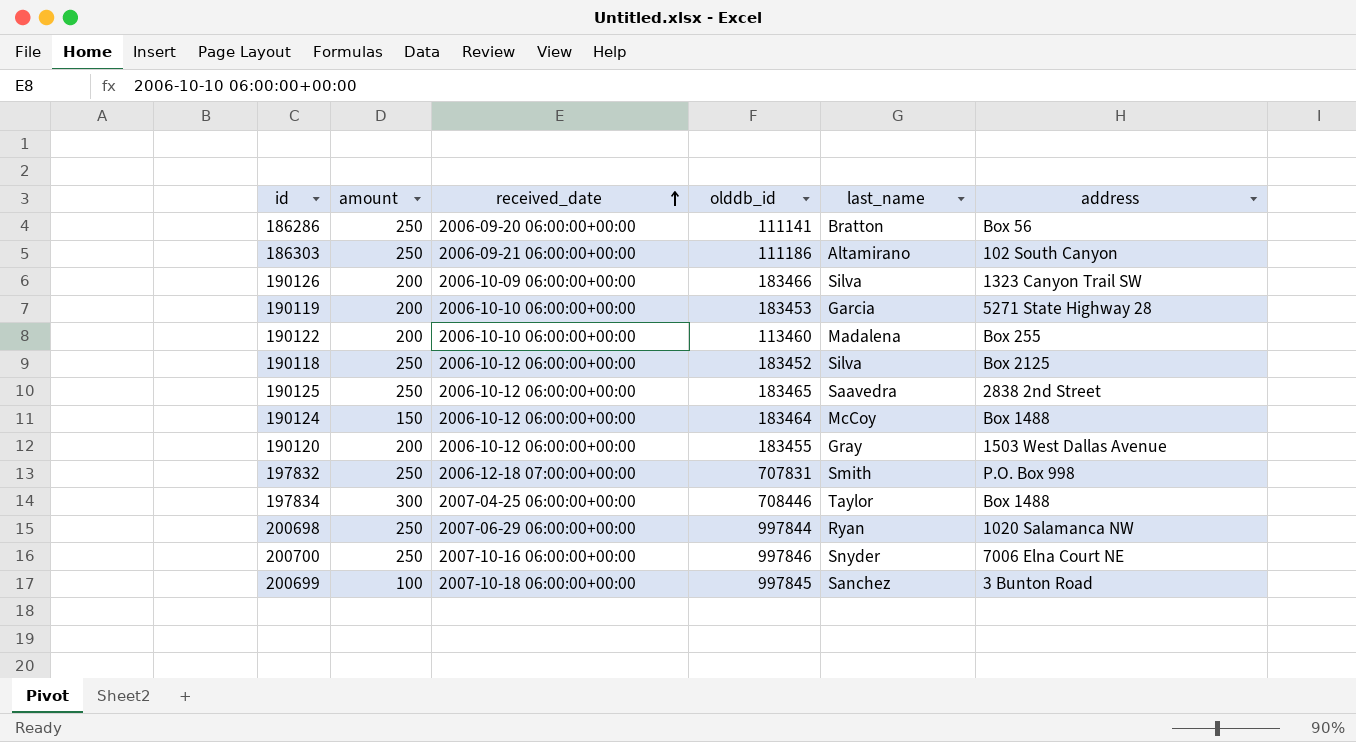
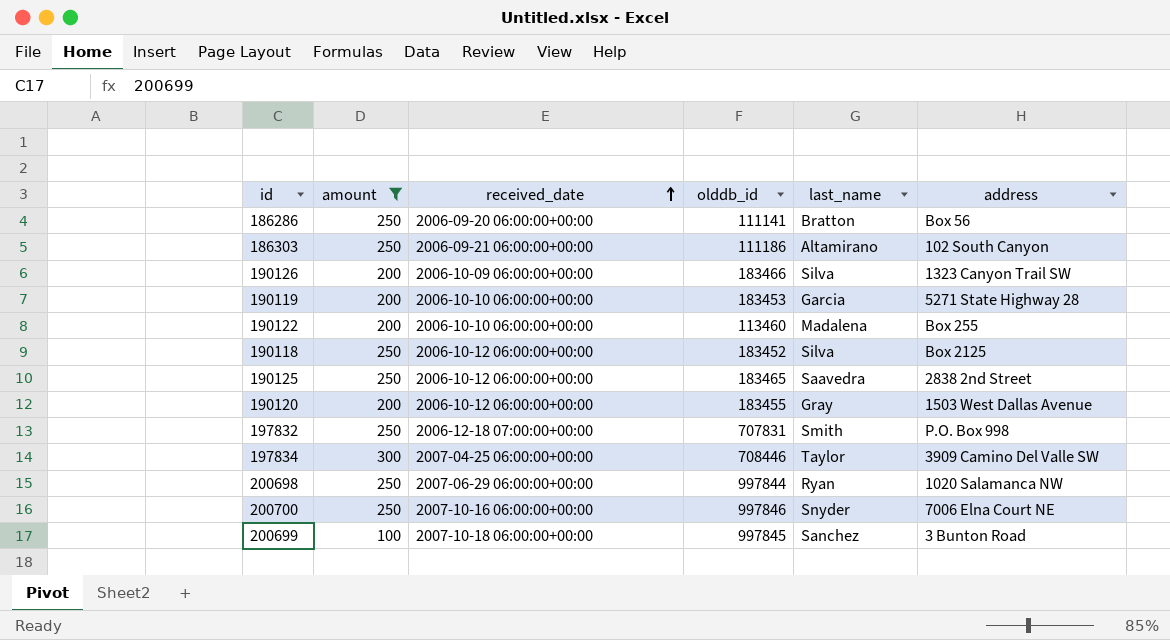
filter: none -> amount != 150
197834 | address: Box 1488 -> 3909 Camino Del Valle SW

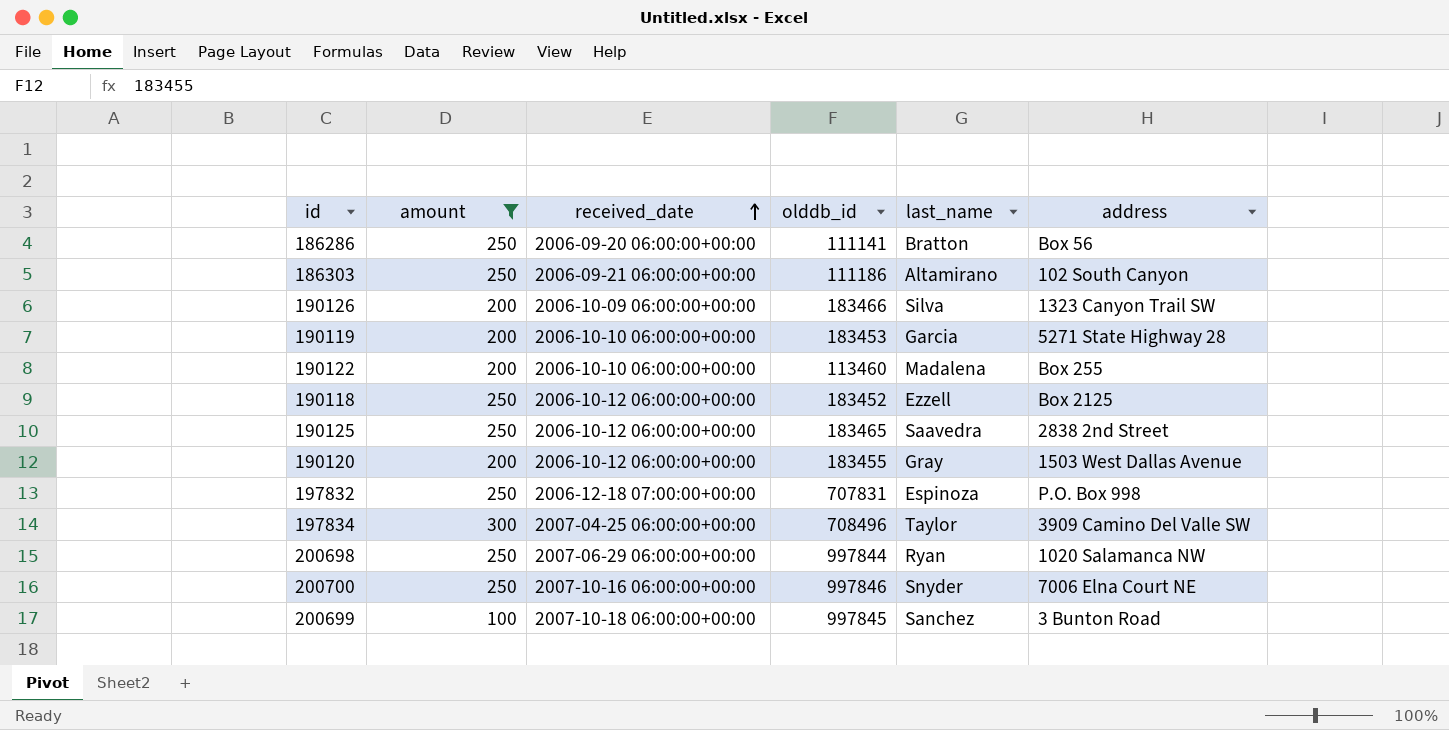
190118 | last_name: Silva -> Ezzell
197832 | last_name: Smith -> Espinoza
197834 | olddb_id: 708446 -> 708496

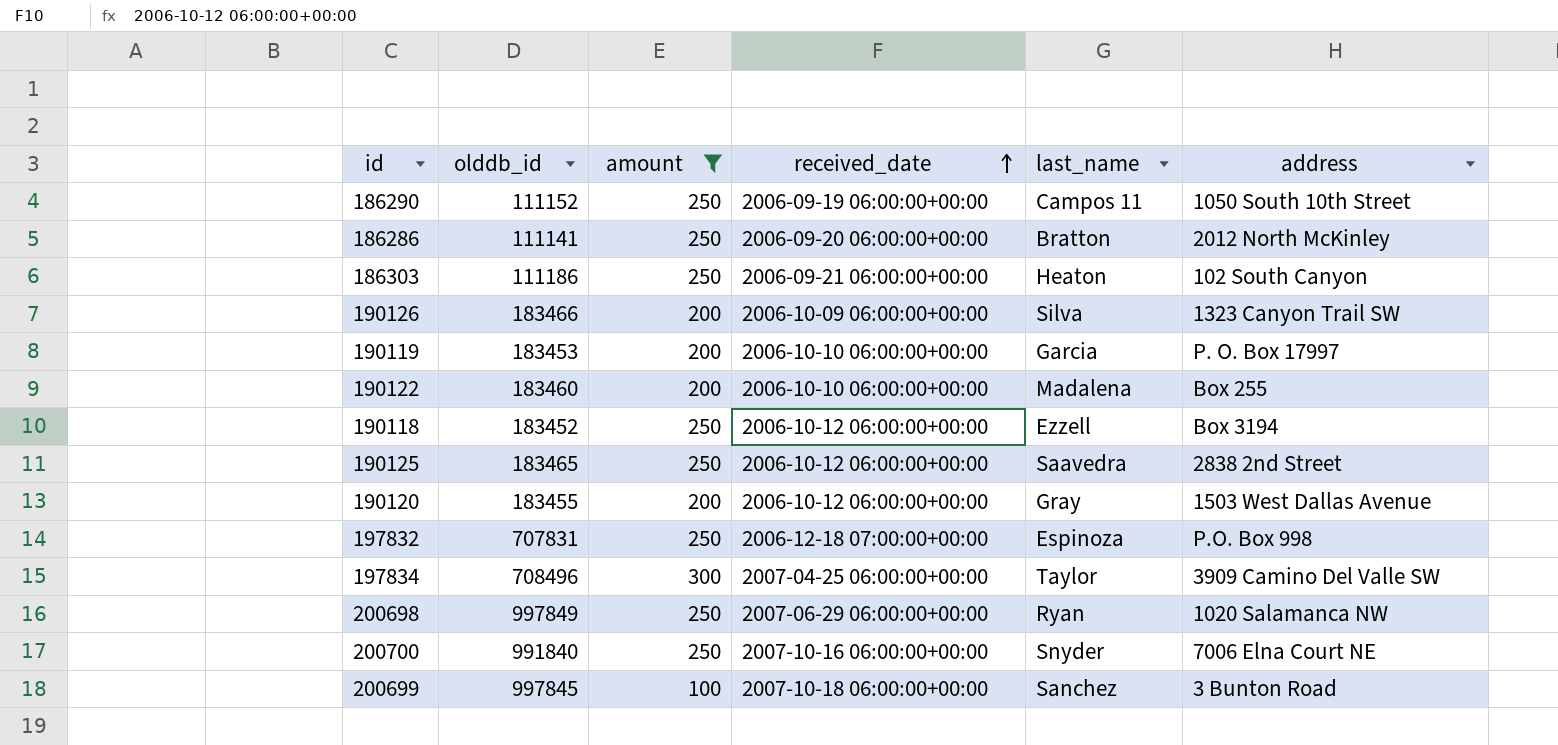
column olddb_id | position: 4 -> 2
row 186290: none -> 111152 | 250 | 2006-09-19 06:00:00+00:00 | Campos 11 | 1050 South 10th Street
186286 | address: Box 56 -> 2012 North McKinley
186303 | last_name: Altamirano -> Heaton
190119 | address: 5271 State Highway 28 -> P. O. Box 17997
190122 | olddb_id: 113460 -> 183460
190118 | address: Box 2125 -> Box 3194
200698 | olddb_id: 997844 -> 997849
200700 | olddb_id: 997846 -> 991840

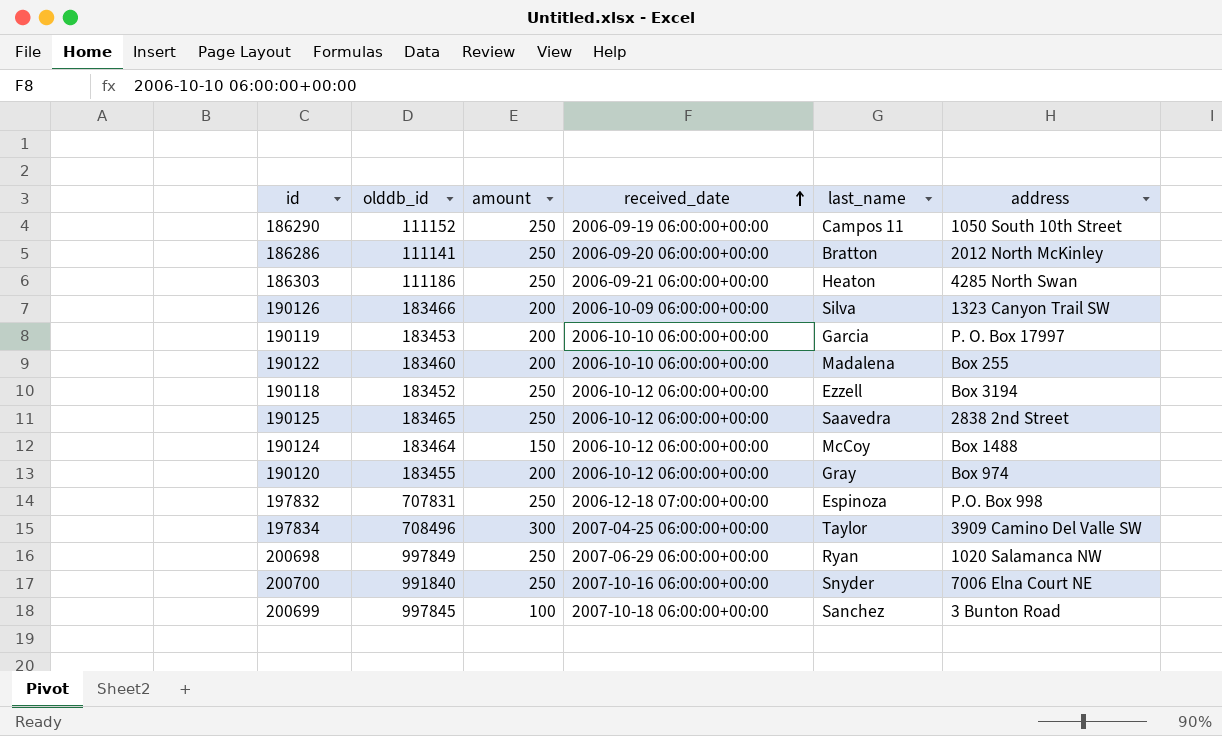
filter: amount != 150 -> none
186303 | address: 102 South Canyon -> 4285 North Swan
190120 | address: 1503 West Dallas Avenue -> Box 974

